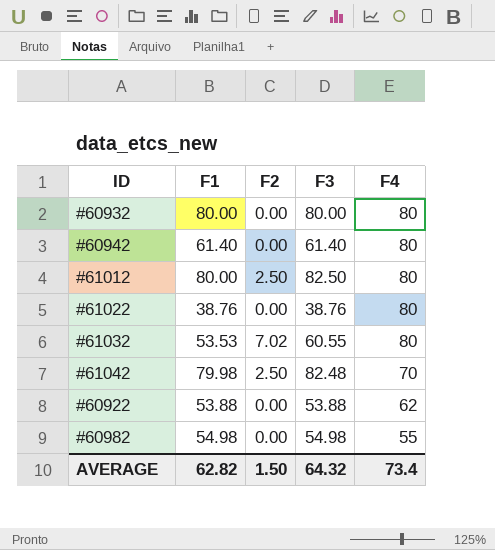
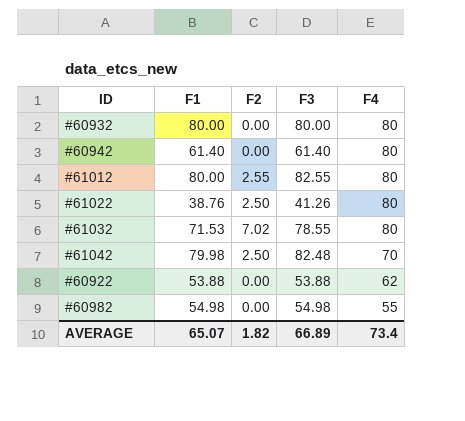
#61012 | F2: 2.50 -> 2.55
#61012 | F3: 82.50 -> 82.55
#61022 | F2: 0.00 -> 2.50
#61022 | F3: 38.76 -> 41.26
#61032 | F1: 53.53 -> 71.53
#61032 | F3: 60.55 -> 78.55
AVERAGE | F1: 62.82 -> 65.07
AVERAGE | F2: 1.50 -> 1.82
AVERAGE | F3: 64.32 -> 66.89

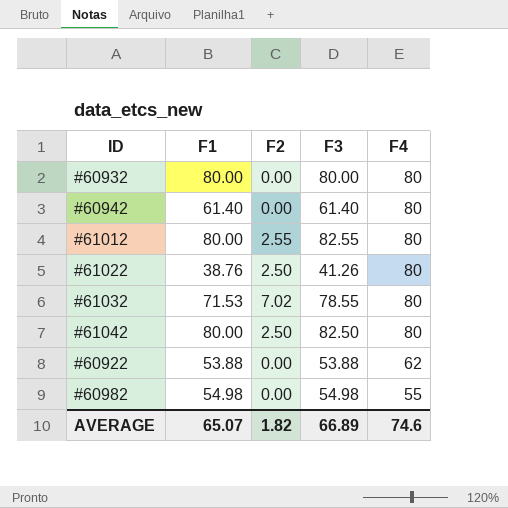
#61042 | F1: 79.98 -> 80.00
#61042 | F3: 82.48 -> 82.50
#61042 | F4: 70 -> 80
AVERAGE | F4: 73.4 -> 74.6

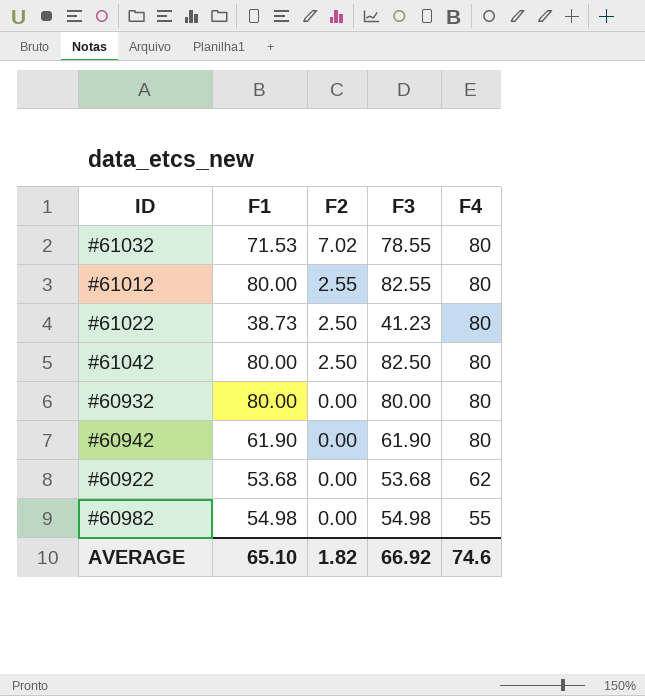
row order: F4 descending -> F2 descending
#61022 | F1: 38.76 -> 38.73
#61022 | F3: 41.26 -> 41.23
#60942 | F1: 61.40 -> 61.90
#60942 | F3: 61.40 -> 61.90
#60922 | F1: 53.88 -> 53.68
#60922 | F3: 53.88 -> 53.68
AVERAGE | F1: 65.07 -> 65.10
AVERAGE | F3: 66.89 -> 66.92

